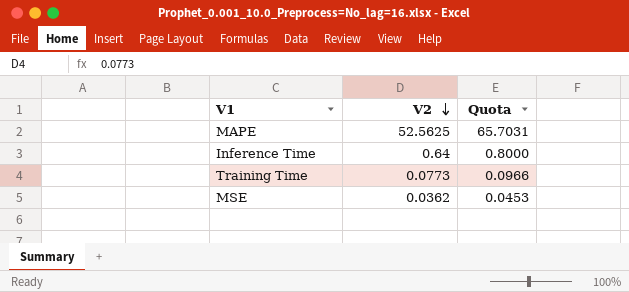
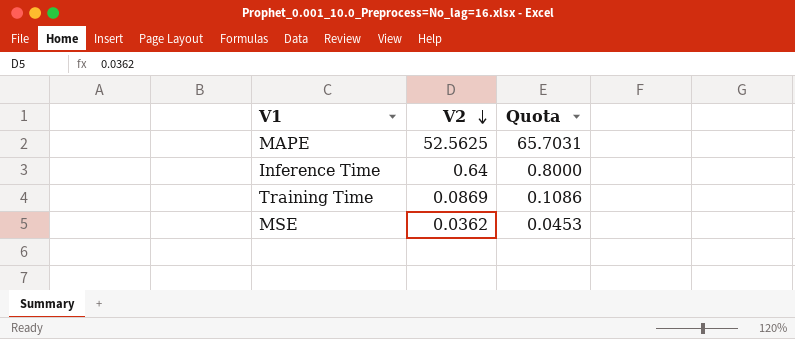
Training Time | V2: 0.0773 -> 0.0869
Training Time | Quota: 0.0966 -> 0.1086

